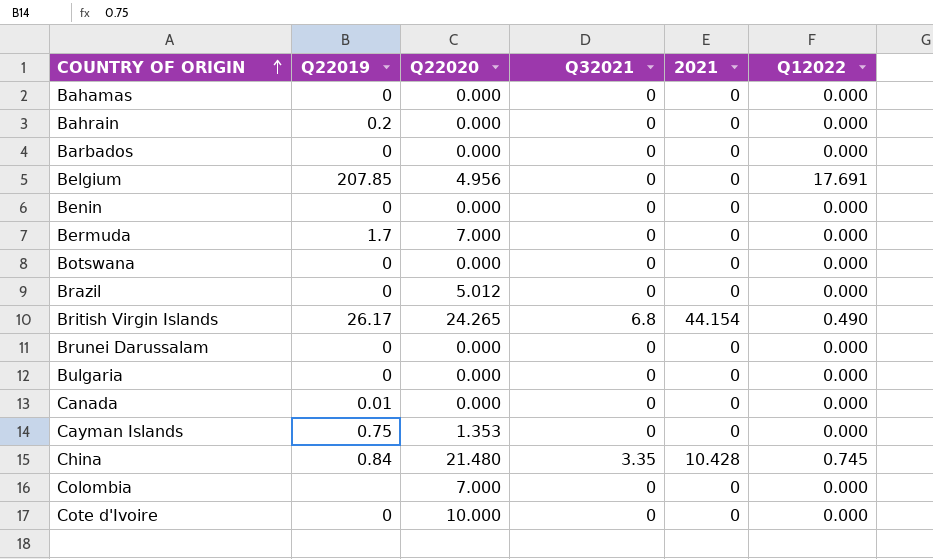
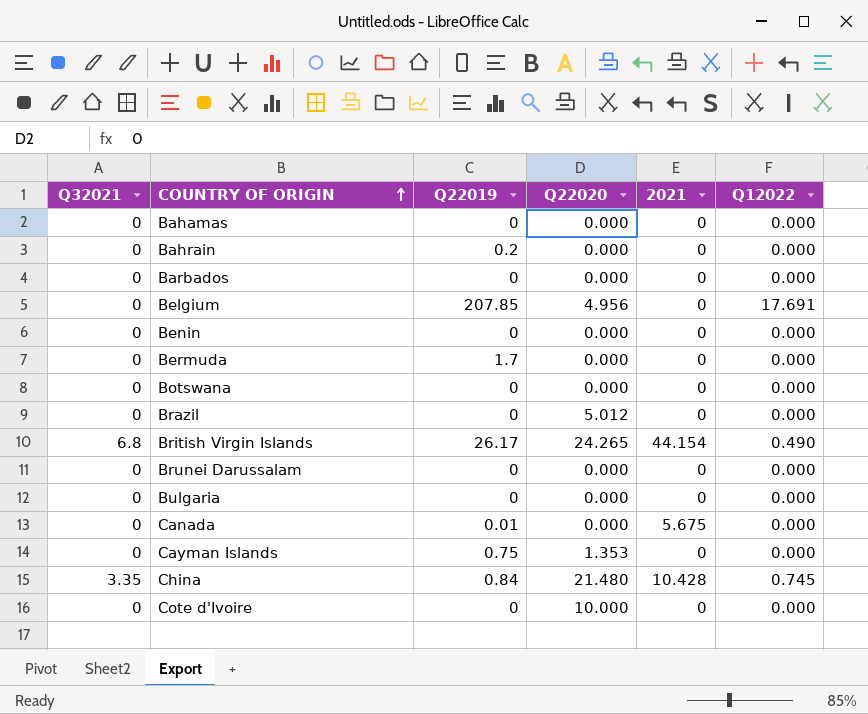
column Q32021 | position: 4 -> 1
row Colombia: none | 7.000 | 0 | 0 | 0.000 -> none
Bermuda | Q22020: 7.000 -> 0.000
Canada | 2021: 0 -> 5.675

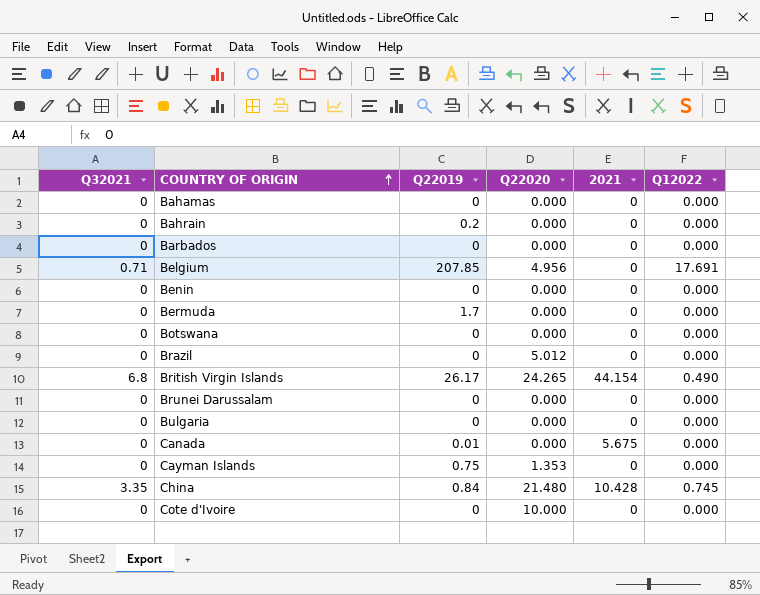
Belgium | Q32021: 0 -> 0.71

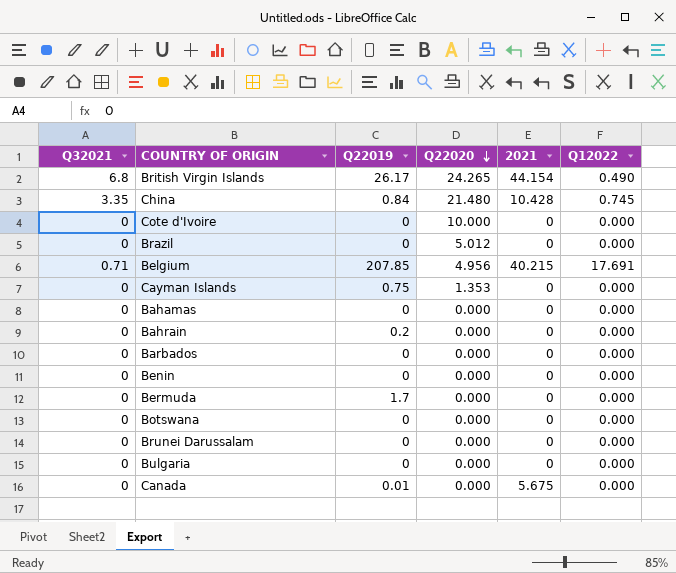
row order: COUNTRY OF ORIGIN ascending -> Q22020 descending
Belgium | 2021: 0 -> 40.215

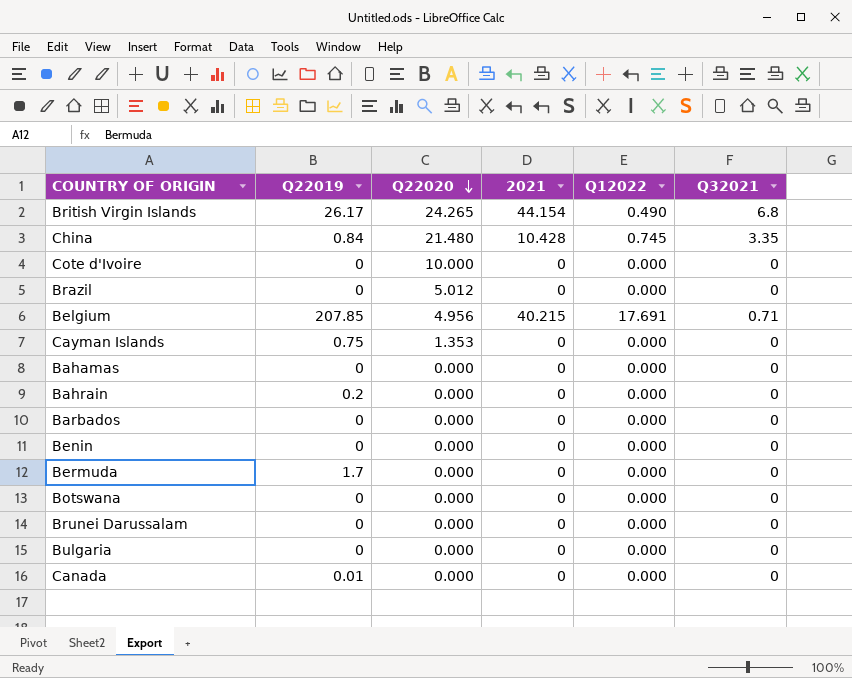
column Q32021 | position: 1 -> 6
Canada | 2021: 5.675 -> 0

